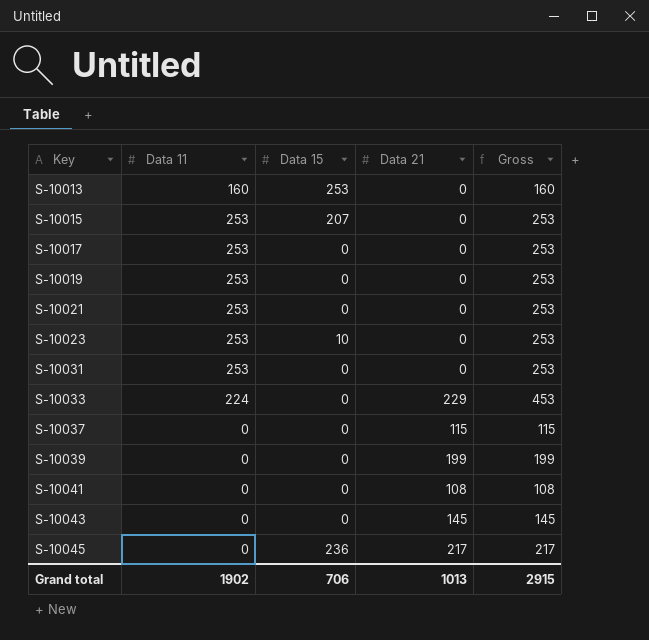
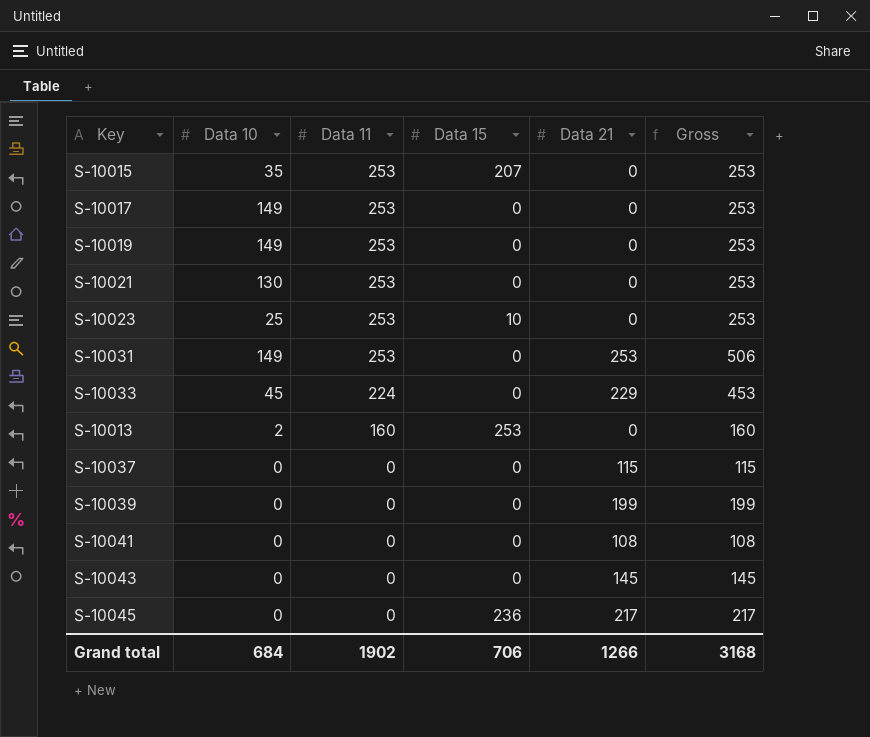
row order: Key ascending -> Data 11 descending
column Data 10 | position: none -> 2
S-10031 | Data 21: 0 -> 253
S-10031 | Gross: 253 -> 506
Grand total | Data 21: 1013 -> 1266
Grand total | Gross: 2915 -> 3168

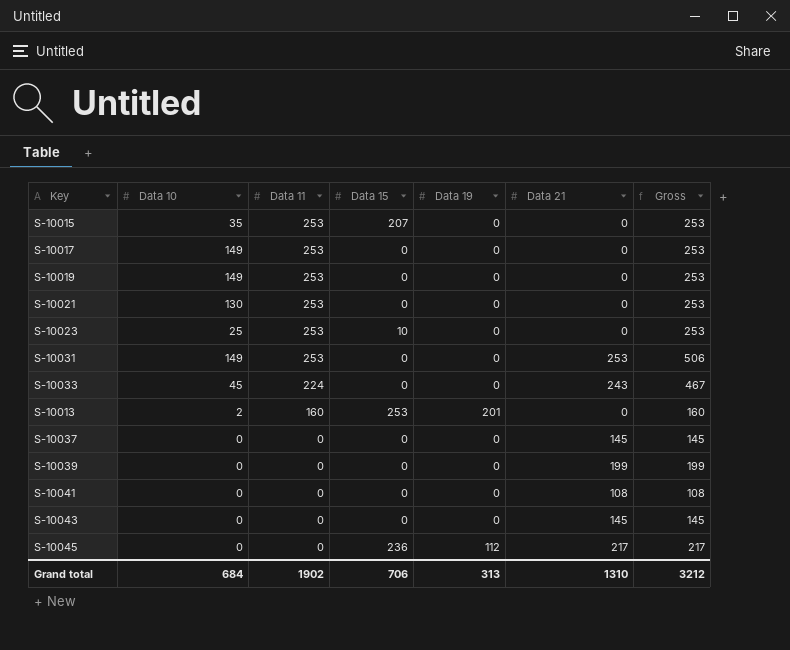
column Data 19 | position: none -> 5
S-10033 | Data 21: 229 -> 243
S-10033 | Gross: 453 -> 467
S-10037 | Data 21: 115 -> 145
S-10037 | Gross: 115 -> 145
Grand total | Data 21: 1266 -> 1310
Grand total | Gross: 3168 -> 3212

